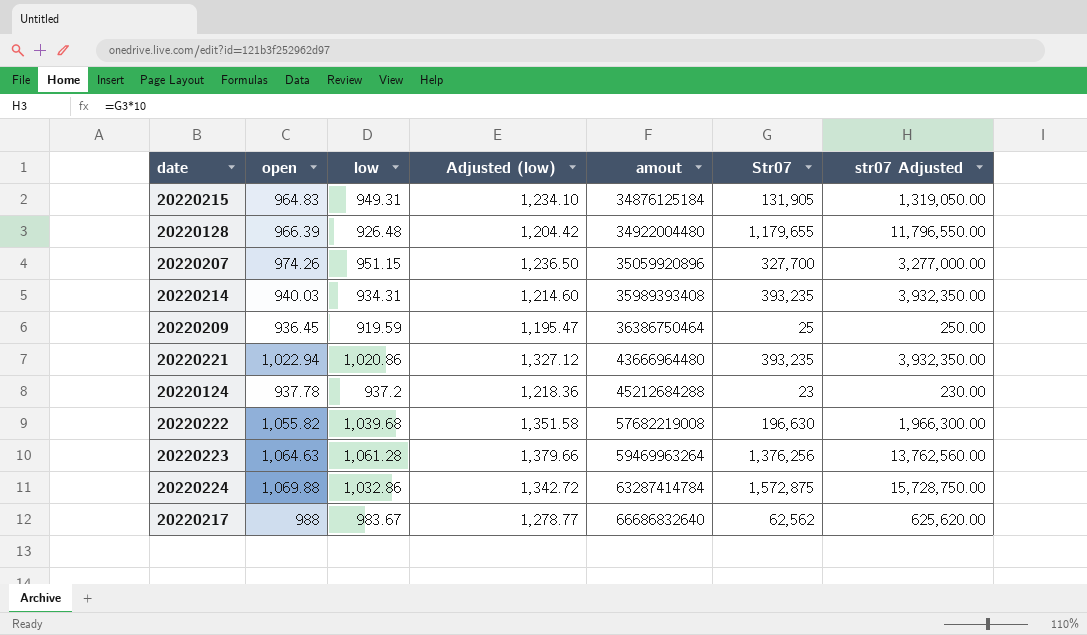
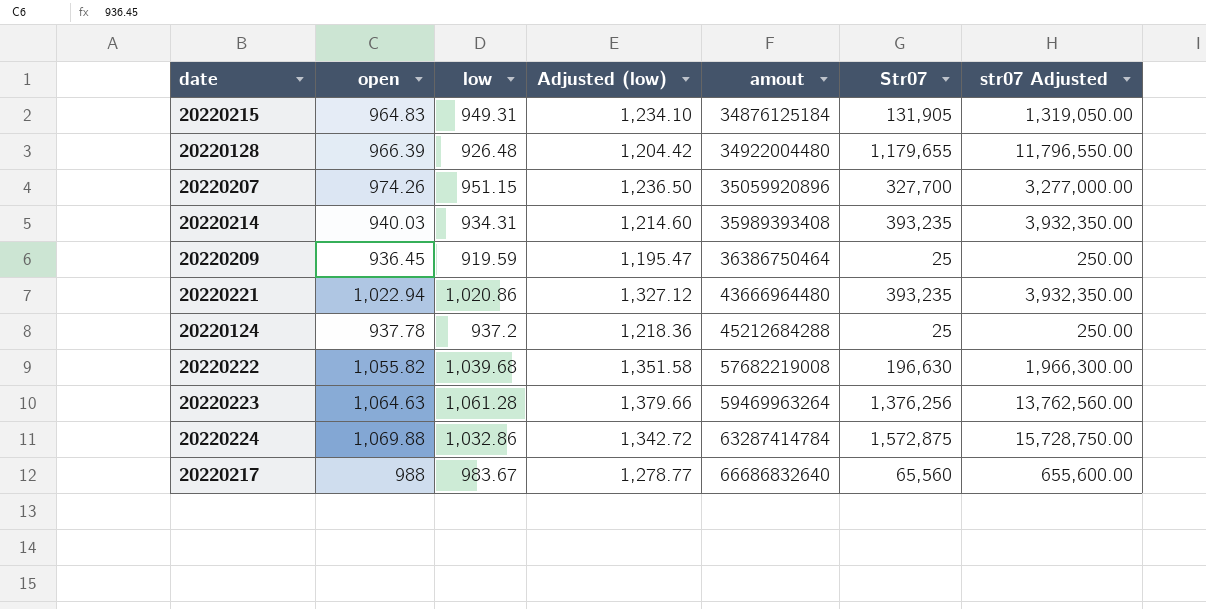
20220124 | Str07: 23 -> 25
20220124 | str07 Adjusted: 230.00 -> 250.00
20220217 | Str07: 62,562 -> 65,560
20220217 | str07 Adjusted: 625,620.00 -> 655,600.00

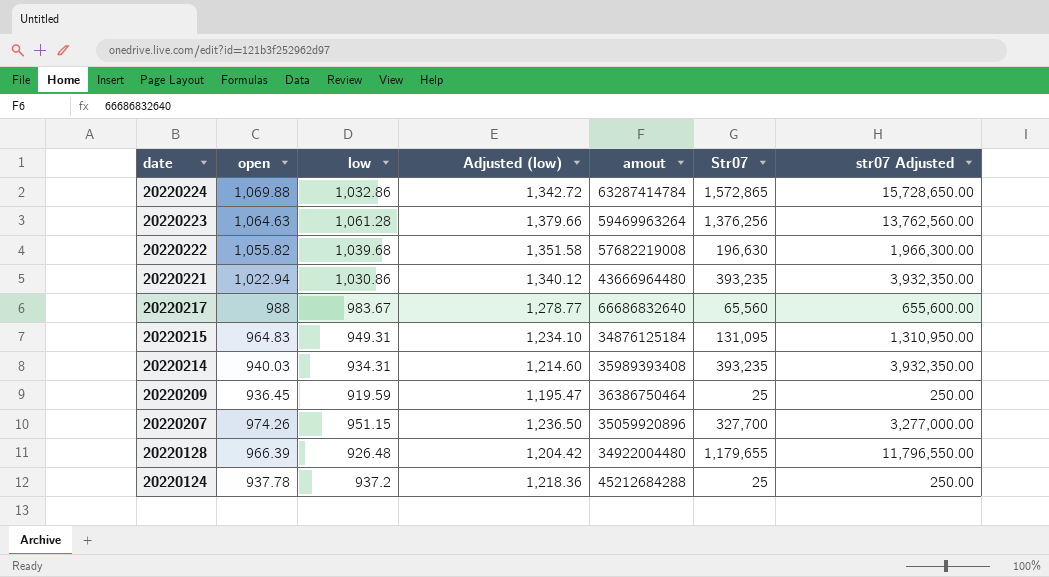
row order: amout ascending -> date descending
20220224 | Str07: 1,572,875 -> 1,572,865
20220224 | str07 Adjusted: 15,728,750.00 -> 15,728,650.00
20220221 | low: 1,020.86 -> 1,030.86
20220221 | Adjusted (low): 1,327.12 -> 1,340.12
20220215 | Str07: 131,905 -> 131,095
20220215 | str07 Adjusted: 1,319,050.00 -> 1,310,950.00

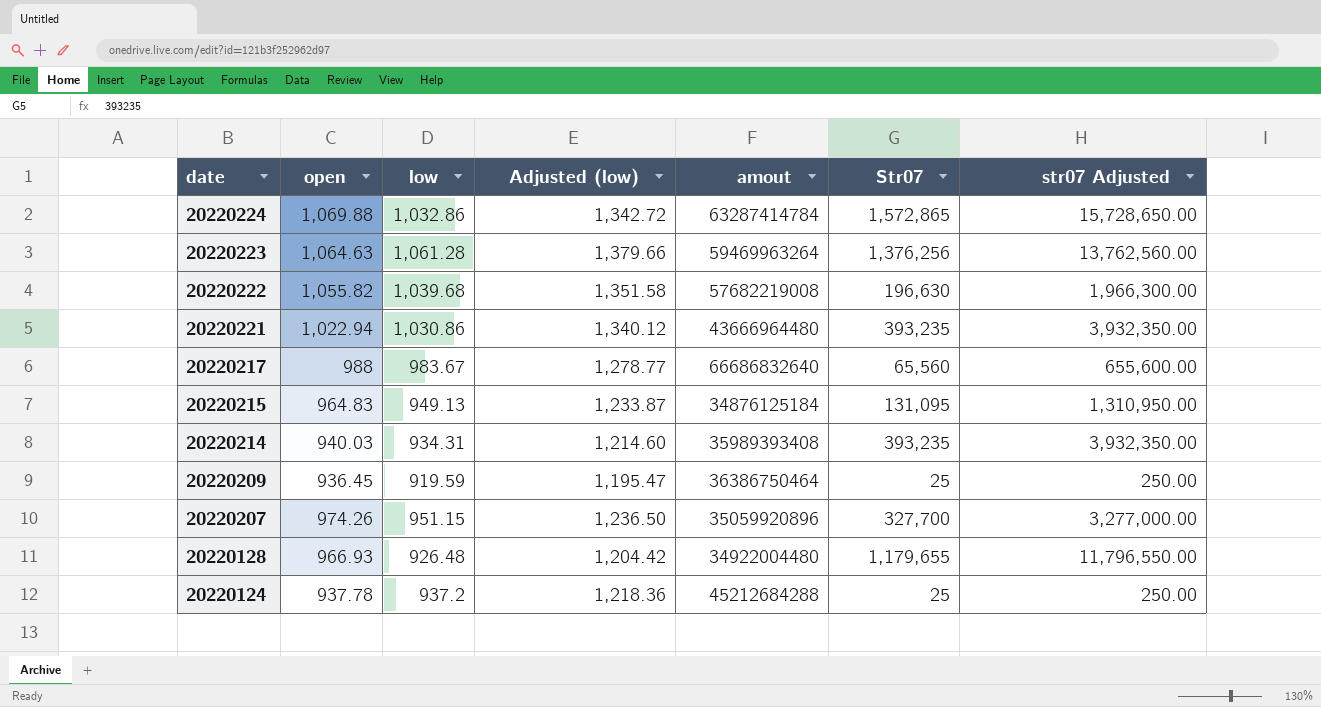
20220215 | low: 949.31 -> 949.13
20220215 | Adjusted (low): 1,234.10 -> 1,233.87
20220128 | open: 966.39 -> 966.93

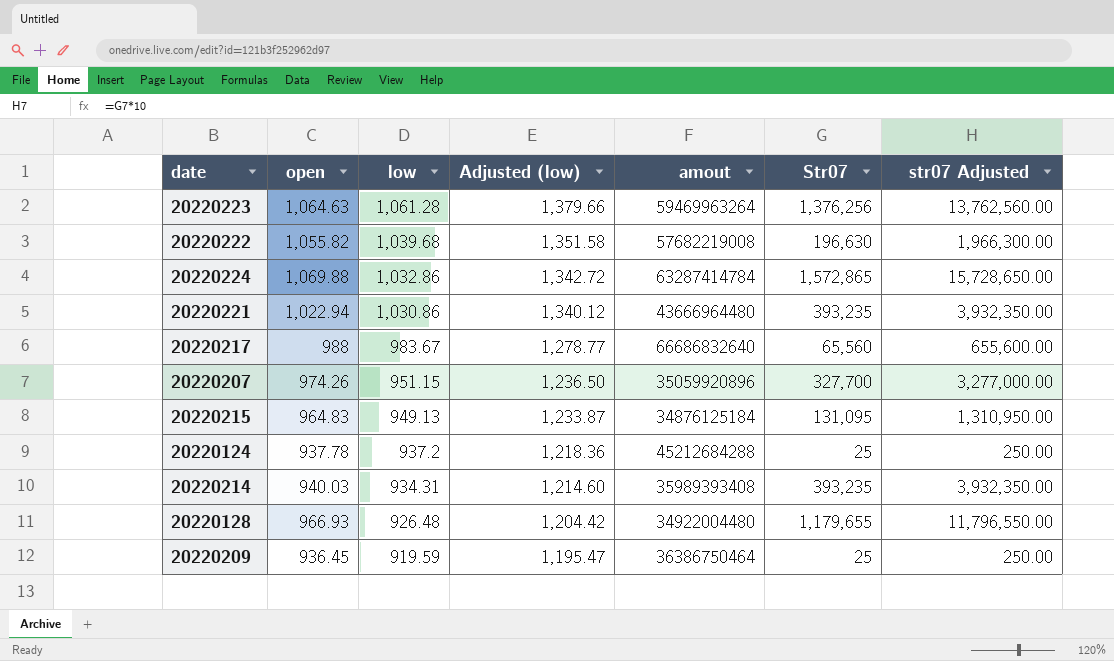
row order: date descending -> low descending

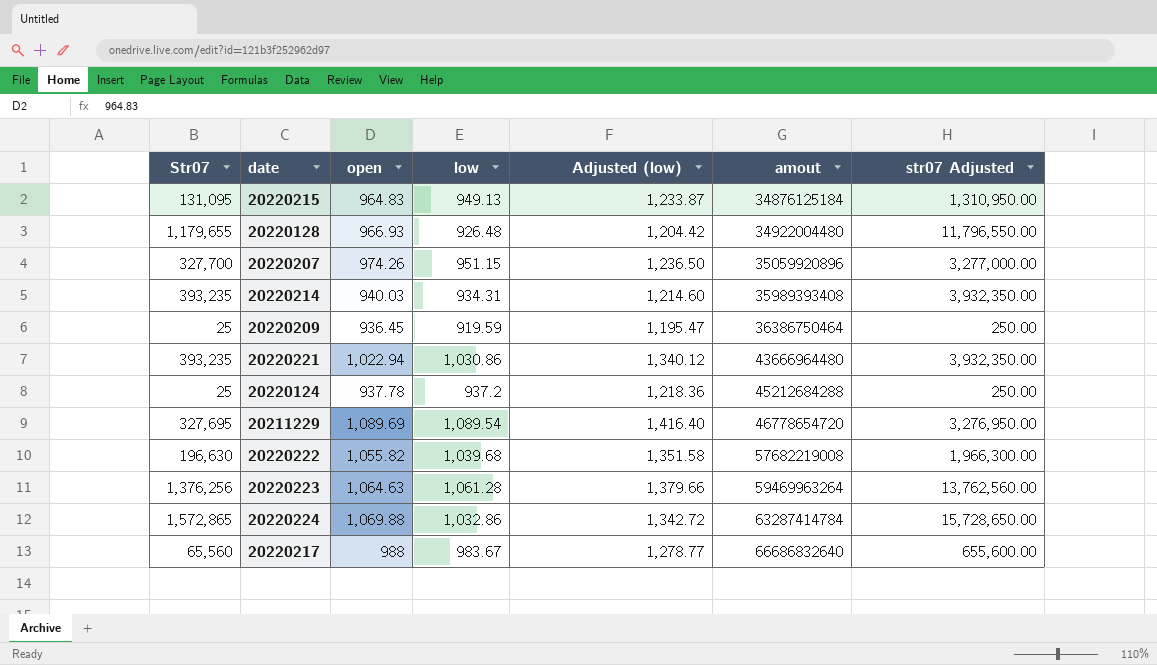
row order: low descending -> amout ascending
column Str07 | position: 6 -> 1
row 20211229: none -> 327,695 | 1,089.69 | 1,089.54 | 1,416.40 | 46778654720 | 3,276,950.00

